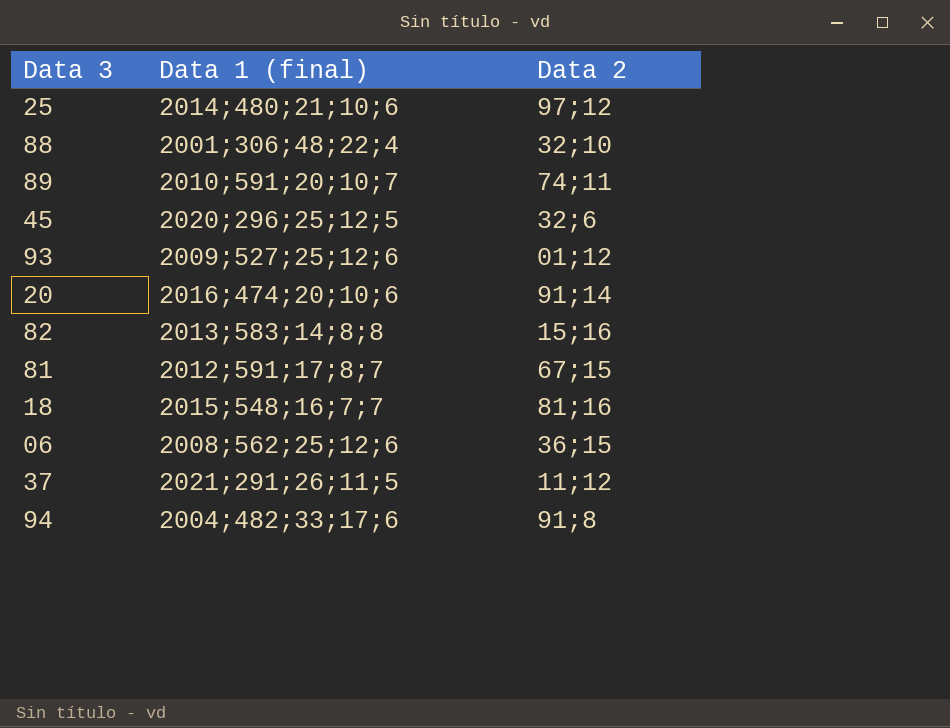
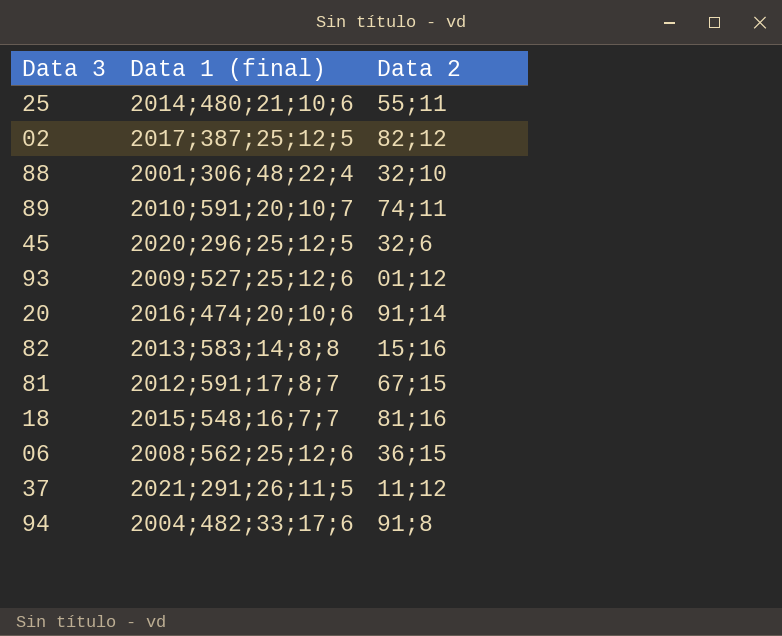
25 | Data 2: 97;12 -> 55;11
row 02: none -> 2017;387;25;12;5 | 82;12

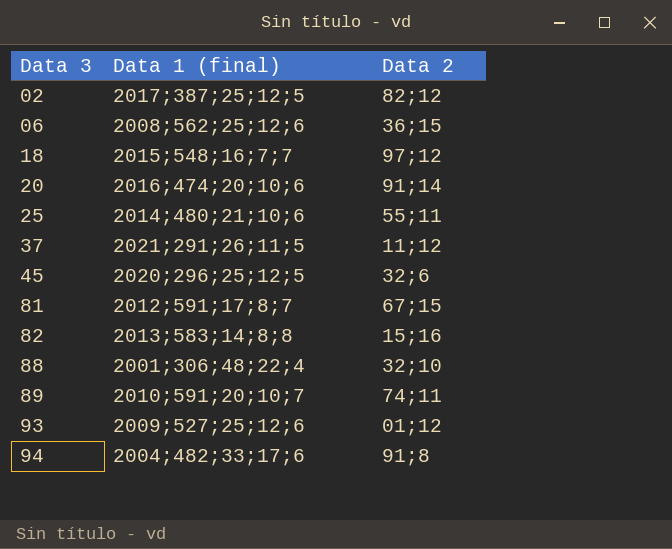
row order: none -> Data 3 ascending
18 | Data 2: 81;16 -> 97;12

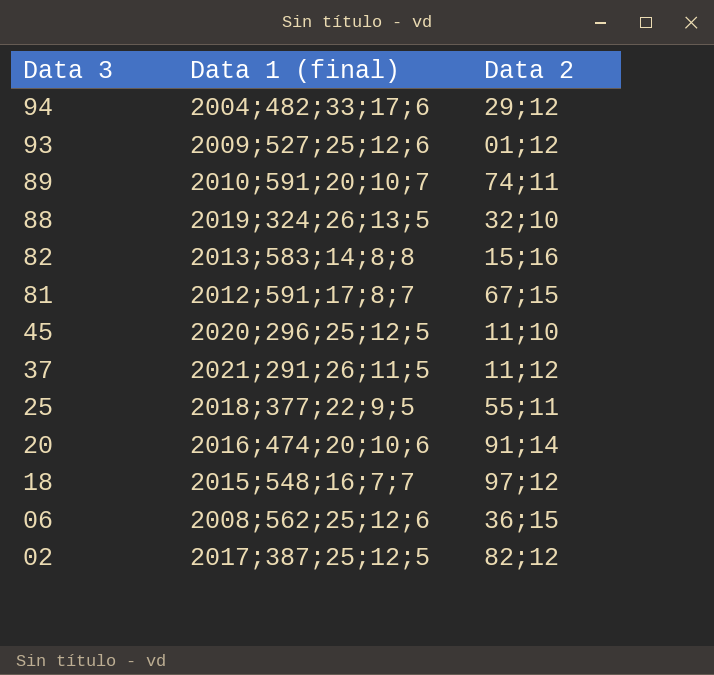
row order: Data 3 ascending -> Data 3 descending
94 | Data 2: 91;8 -> 29;12
88 | Data 1 (final): 2001;306;48;22;4 -> 2019;324;26;13;5
45 | Data 2: 32;6 -> 11;10
25 | Data 1 (final): 2014;480;21;10;6 -> 2018;377;22;9;5

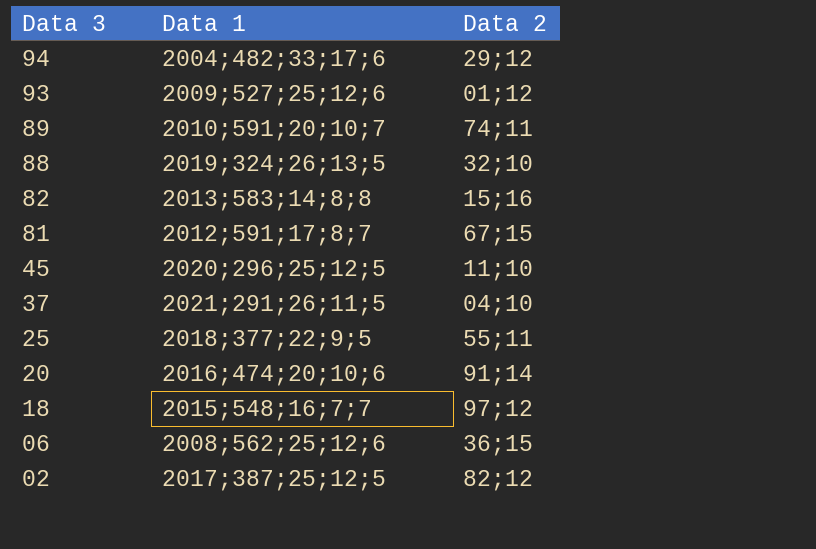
column name: Data 1 (final) -> Data 1
37 | Data 2: 11;12 -> 04;10

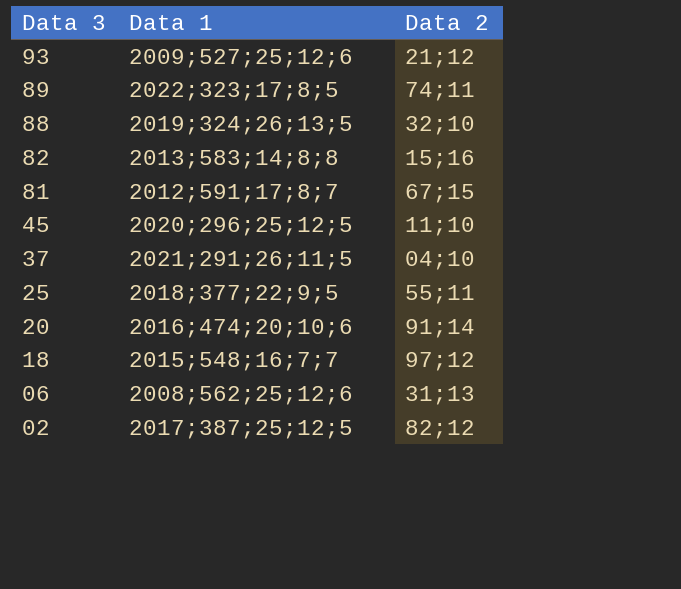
row 94: 2004;482;33;17;6 | 29;12 -> none
93 | Data 2: 01;12 -> 21;12
89 | Data 1: 2010;591;20;10;7 -> 2022;323;17;8;5
06 | Data 2: 36;15 -> 31;13

